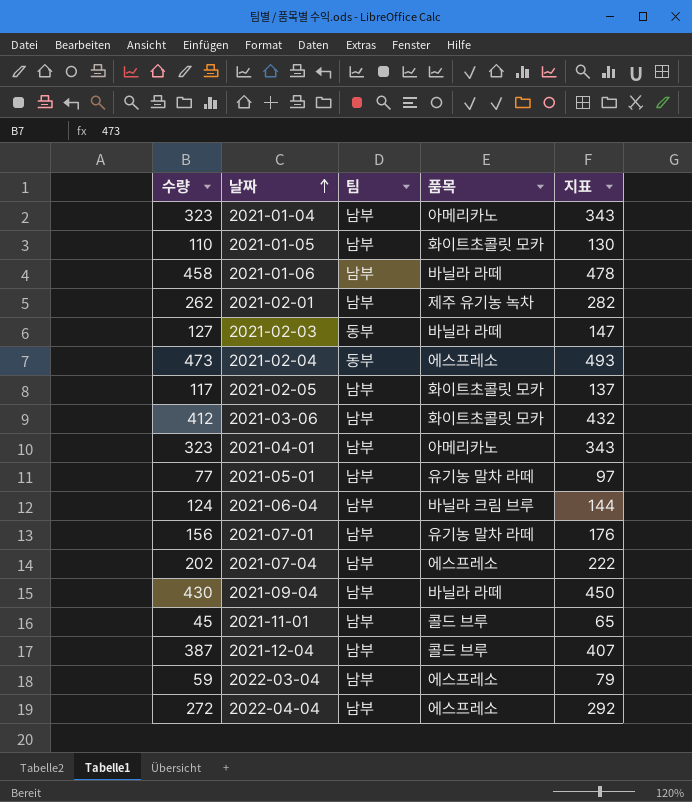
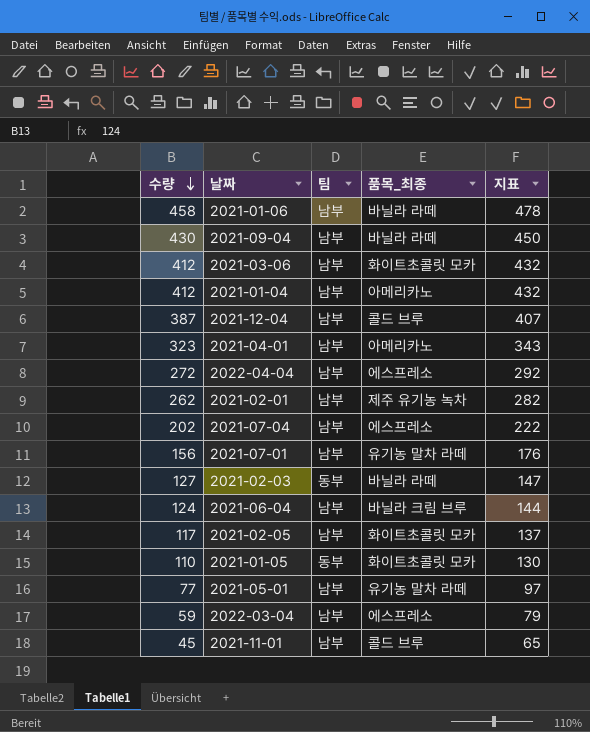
row order: 날짜 ascending -> 수량 descending
column name: 품목 -> 품목_최종
row 2021-02-04: 473 | 동부 | 에스프레소 | 493 -> none
2021-01-04 | 수량: 323 -> 412
2021-01-04 | 지표: 343 -> 432
2021-01-05 | 팀: 남부 -> 동부

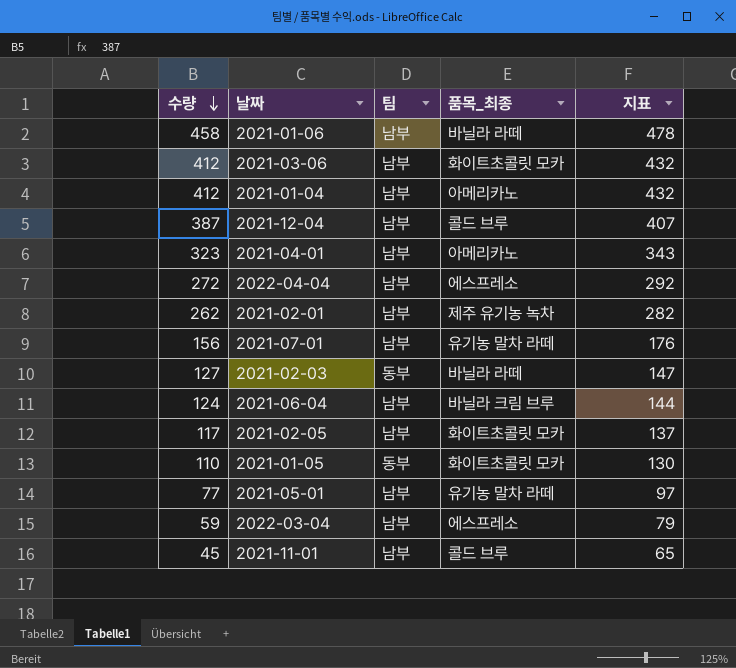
row 2021-09-04: 430 | 남부 | 바닐라 라떼 | 450 -> none
row 2021-07-04: 202 | 남부 | 에스프레소 | 222 -> none

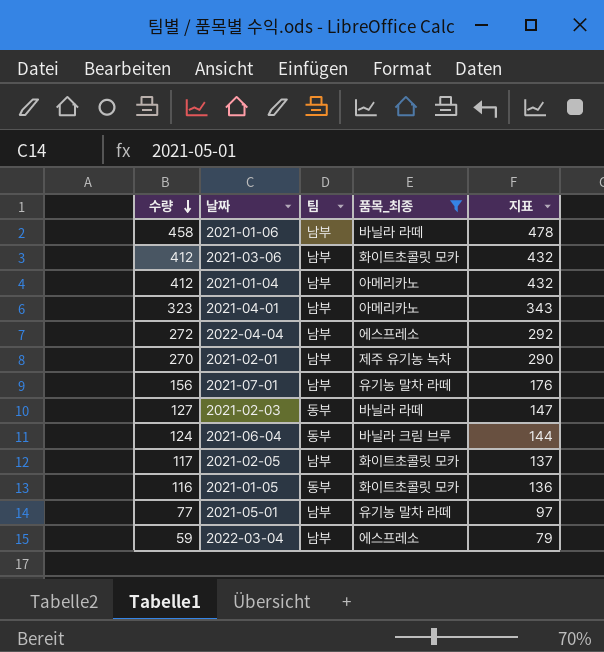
filter: none -> 품목_최종 != 콜드 브루
2021-02-01 | 수량: 262 -> 270
2021-02-01 | 지표: 282 -> 290
2021-06-04 | 팀: 남부 -> 동부
2021-01-05 | 수량: 110 -> 116
2021-01-05 | 지표: 130 -> 136

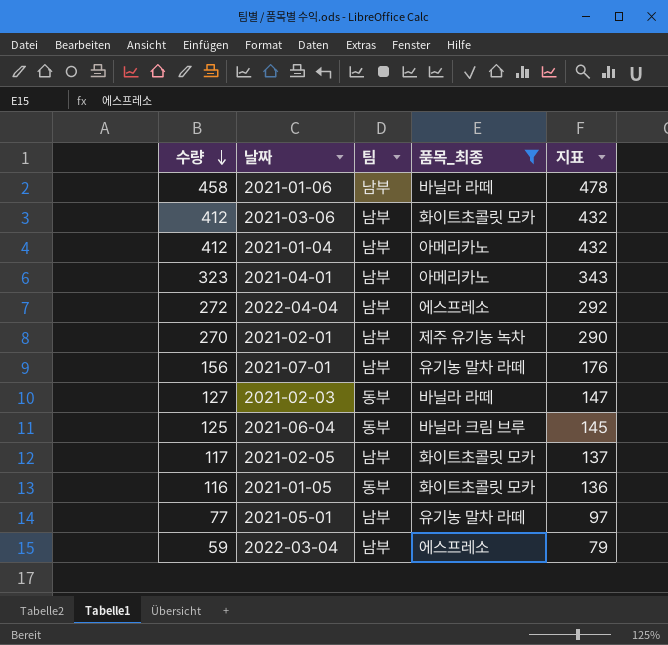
2021-06-04 | 수량: 124 -> 125
2021-06-04 | 지표: 144 -> 145

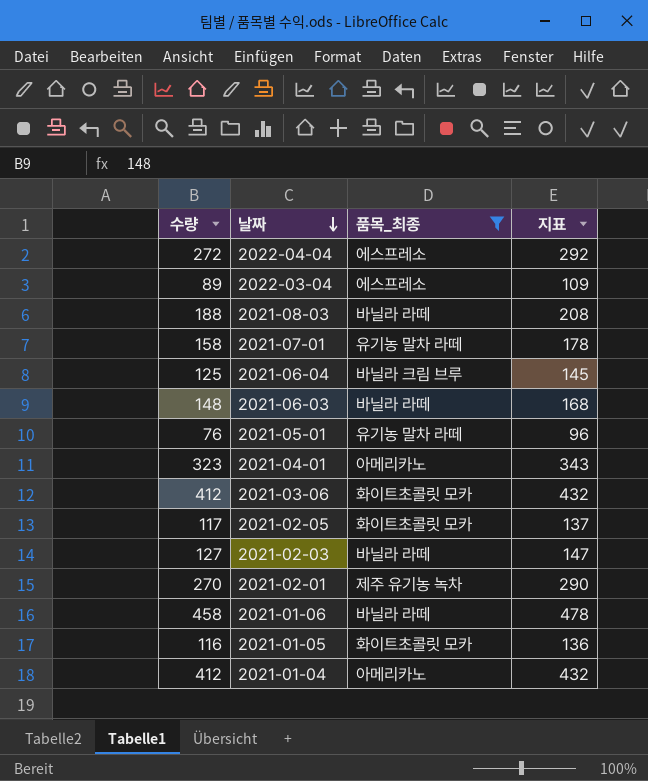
row order: 수량 descending -> 날짜 descending
column 팀 | position: 3 -> none
2022-03-04 | 수량: 59 -> 89
2022-03-04 | 지표: 79 -> 109
row 2021-08-03: none -> 188 | 바닐라 라떼 | 208
2021-07-01 | 수량: 156 -> 158
2021-07-01 | 지표: 176 -> 178
row 2021-06-03: none -> 148 | 바닐라 라떼 | 168
2021-05-01 | 수량: 77 -> 76
2021-05-01 | 지표: 97 -> 96

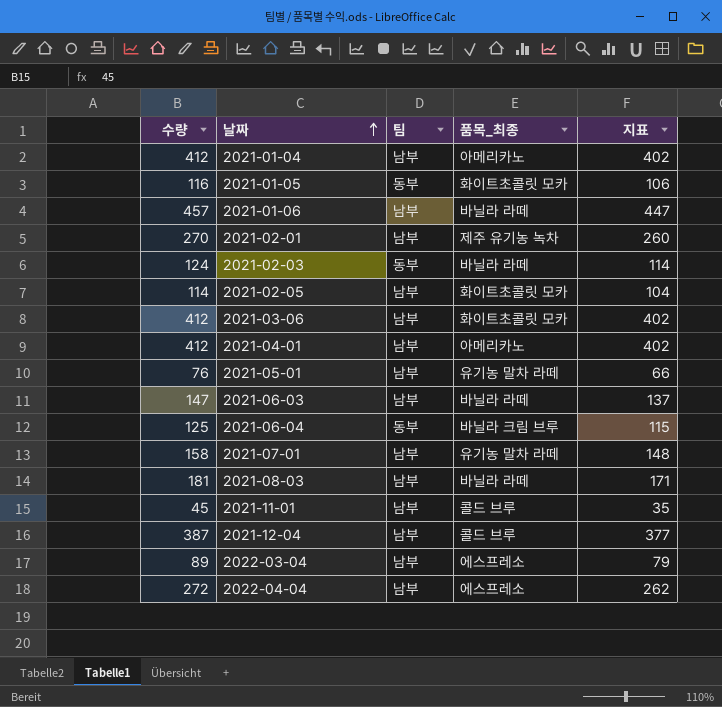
filter: 품목_최종 != 콜드 브루 -> none
row order: 날짜 descending -> 날짜 ascending
column 팀 | position: none -> 3
column 지표 | formula: [수량] + 20 -> [수량] - 10
2021-01-06 | 수량: 458 -> 457
2021-02-03 | 수량: 127 -> 124
2021-02-05 | 수량: 117 -> 114
2021-04-01 | 수량: 323 -> 412
2021-06-03 | 수량: 148 -> 147
2021-08-03 | 수량: 188 -> 181

